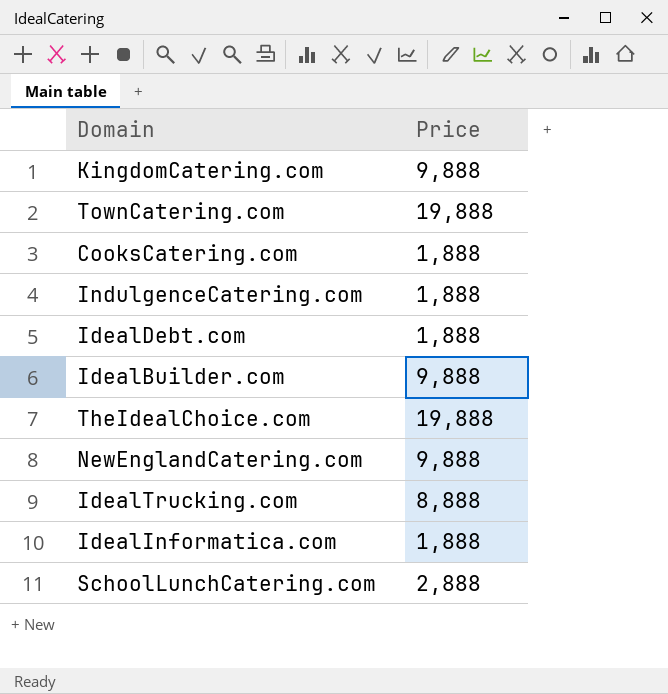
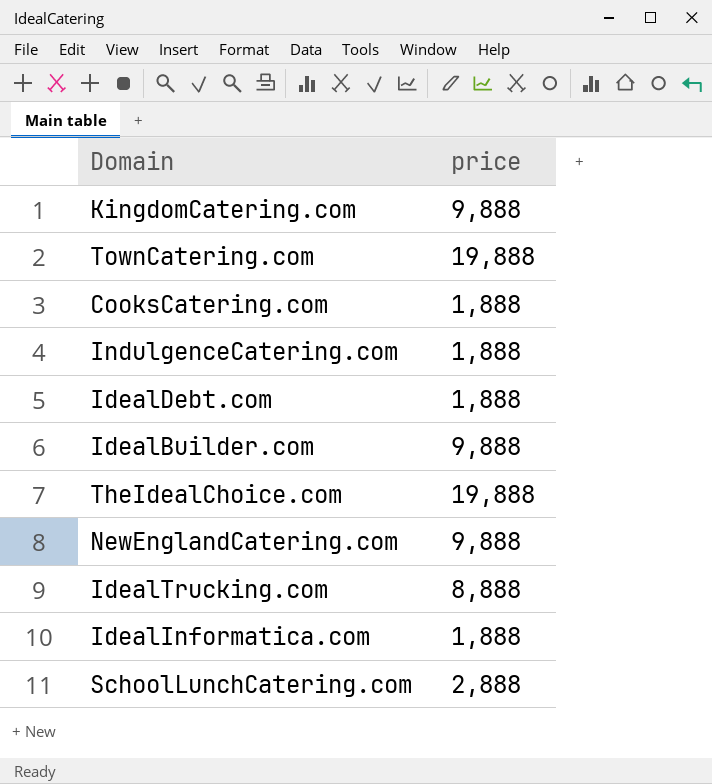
column name: Price -> price

